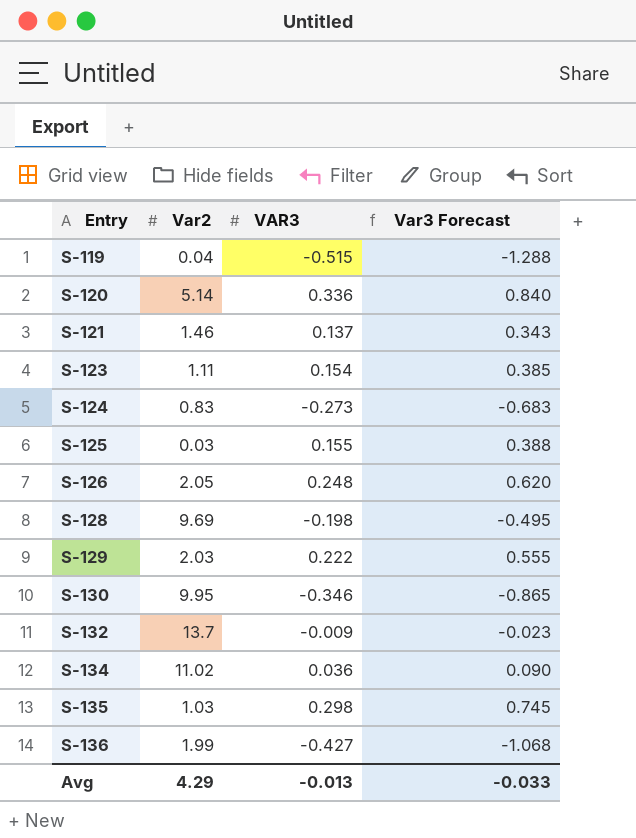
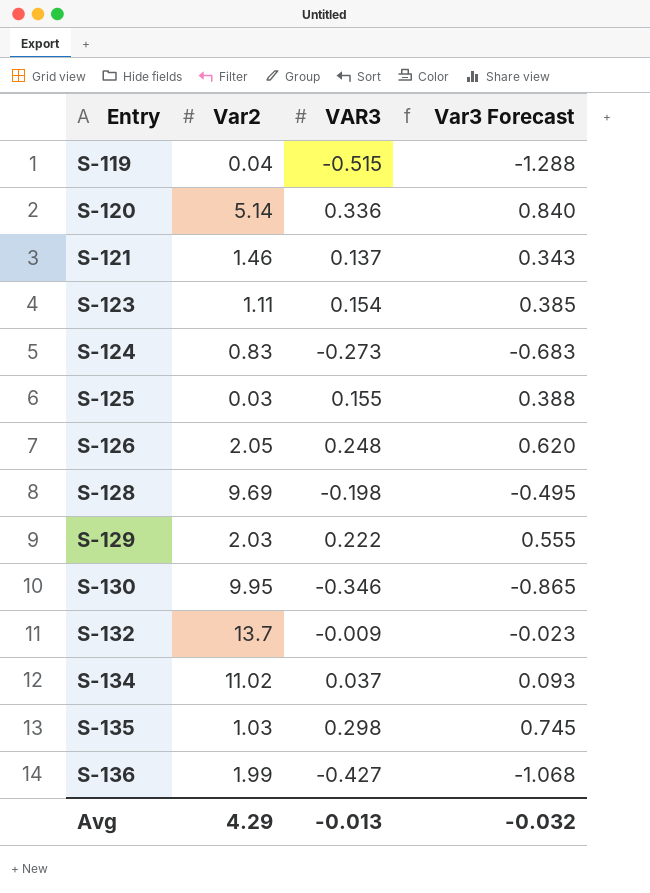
S-134 | VAR3: 0.036 -> 0.037
S-134 | Var3 Forecast: 0.090 -> 0.093
Avg | Var3 Forecast: -0.033 -> -0.032

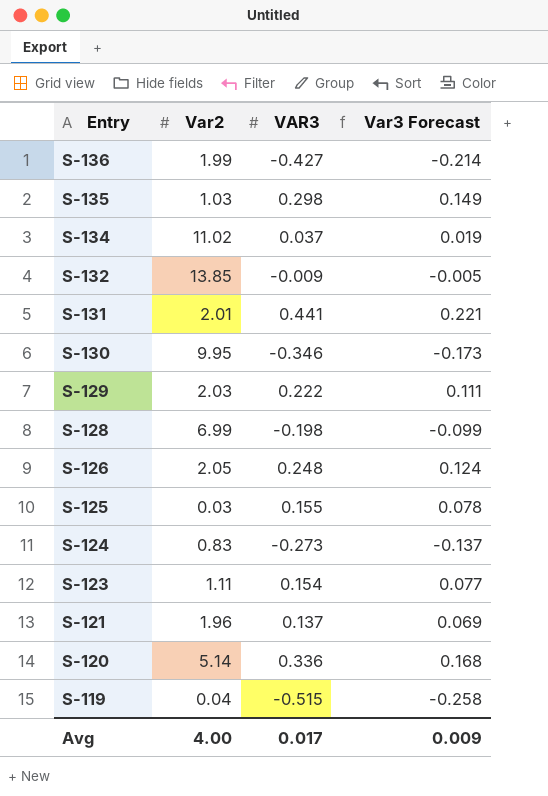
row order: Entry ascending -> Entry descending
column Var3 Forecast | formula: [VAR3] * 2.5 -> [VAR3] * 0.5
S-132 | Var2: 13.7 -> 13.85
row S-131: none -> 2.01 | 0.441 | 0.221
S-128 | Var2: 9.69 -> 6.99
S-121 | Var2: 1.46 -> 1.96
Avg | Var2: 4.29 -> 4.00
Avg | VAR3: -0.013 -> 0.017
Avg | Var3 Forecast: -0.032 -> 0.009

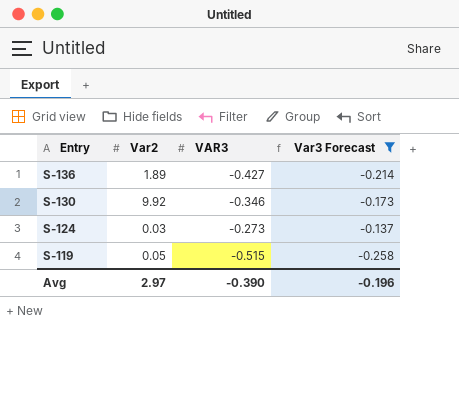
filter: none -> Var3 Forecast <= -0.137
S-136 | Var2: 1.99 -> 1.89
S-130 | Var2: 9.95 -> 9.92
S-124 | Var2: 0.83 -> 0.03
S-119 | Var2: 0.04 -> 0.05
Avg | Var2: 4.00 -> 2.97
Avg | VAR3: 0.017 -> -0.390
Avg | Var3 Forecast: 0.009 -> -0.196

